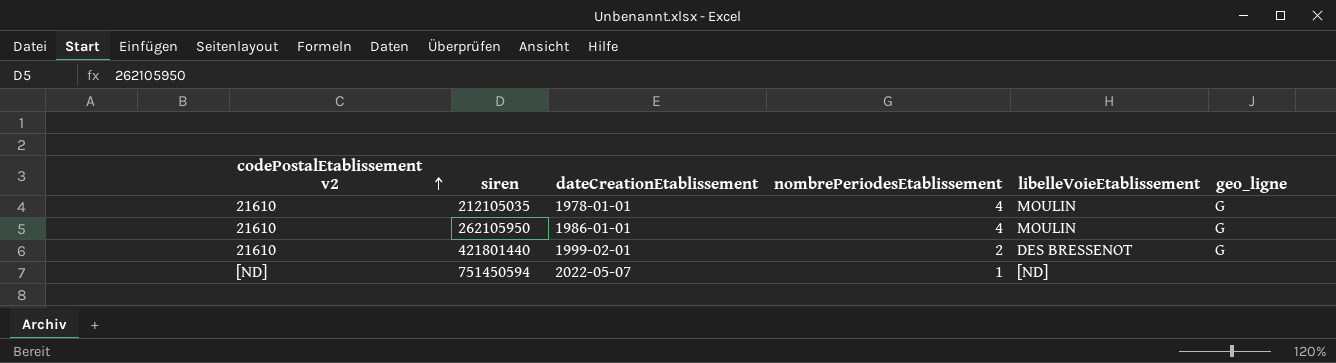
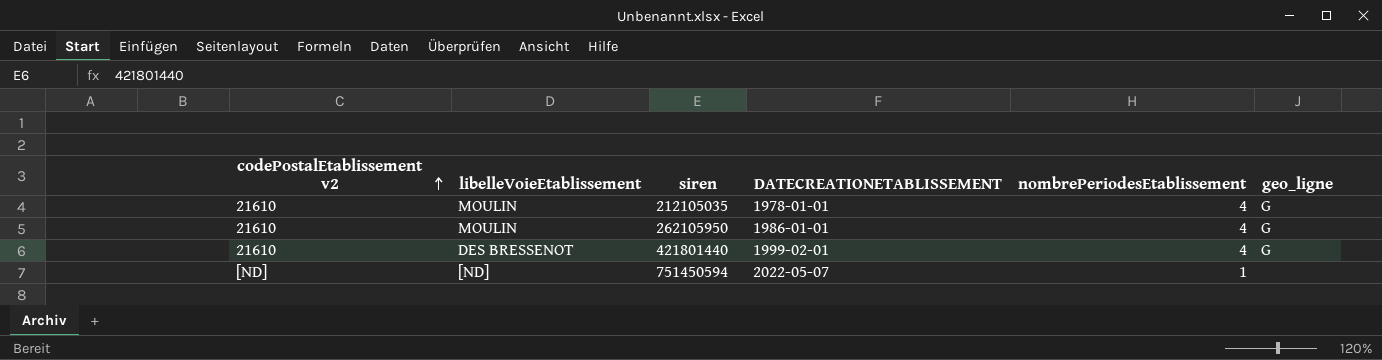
column libelleVoieEtablissement | position: 5 -> 2
column name: dateCreationEtablissement -> DATECREATIONETABLISSEMENT
421801440 | nombrePeriodesEtablissement: 2 -> 4

